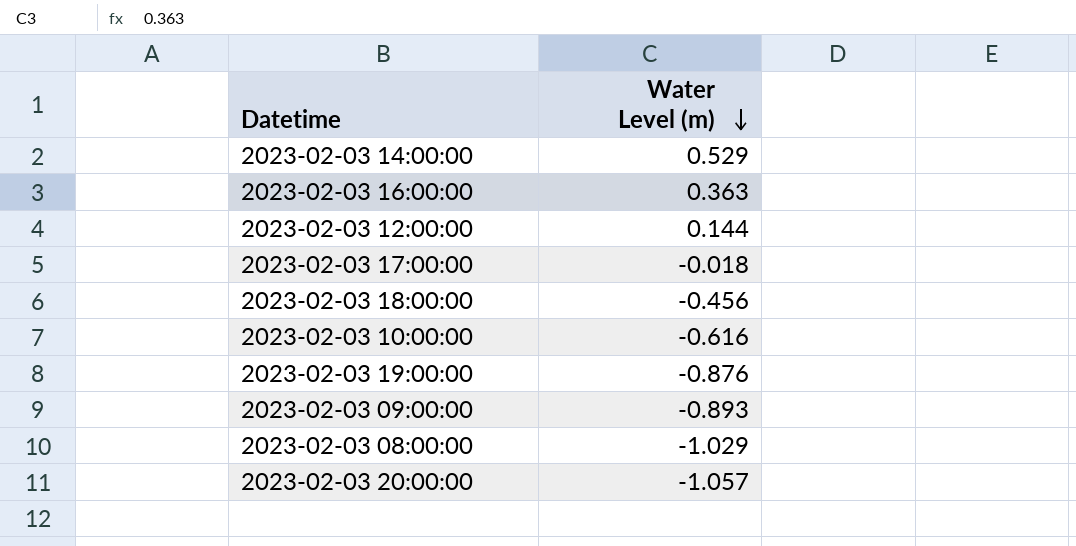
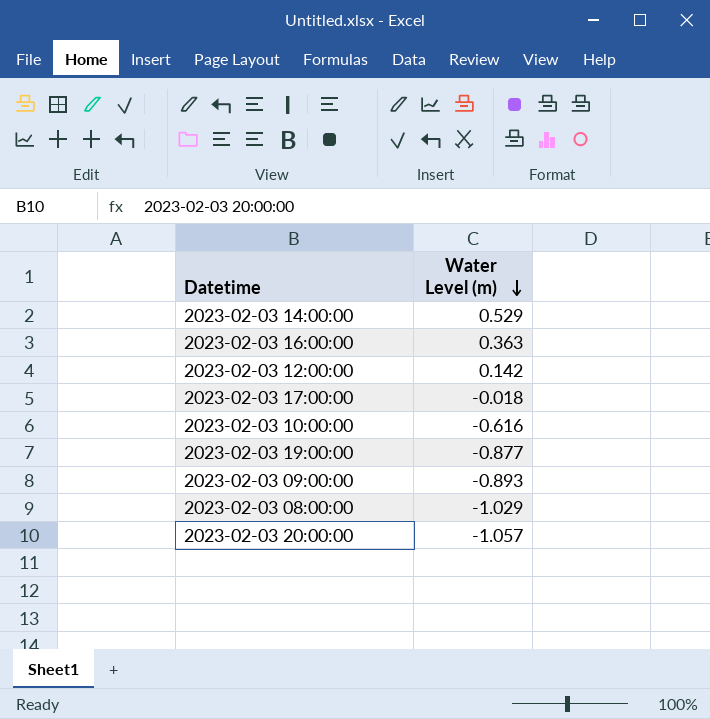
row 2023-02-03 18:00:00: -0.456 -> none
2023-02-03 12:00:00 | Water Level (m): 0.144 -> 0.142
2023-02-03 19:00:00 | Water Level (m): -0.876 -> -0.877

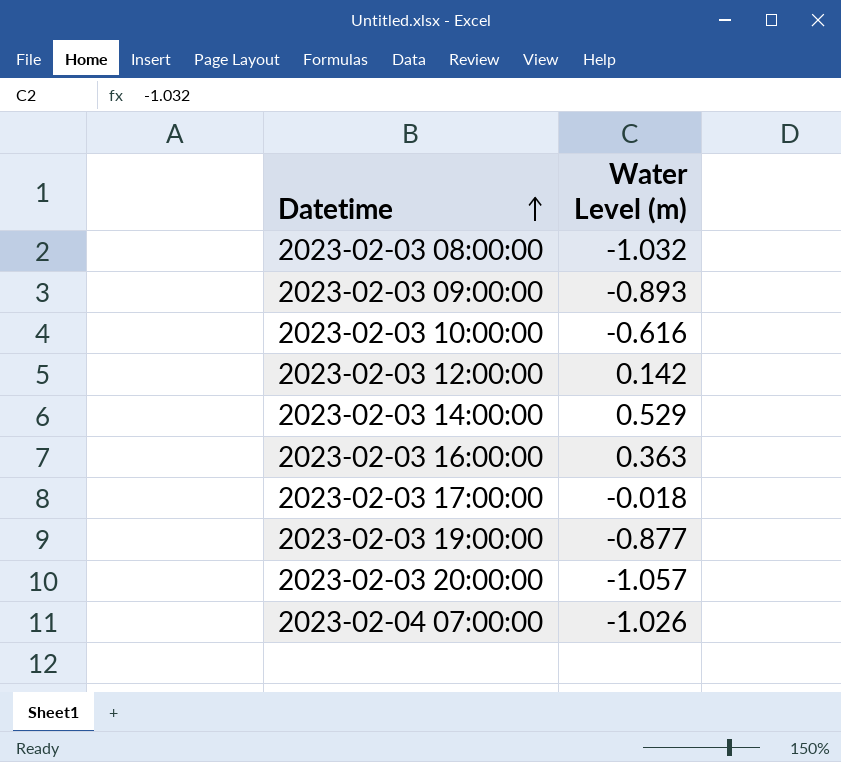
row order: Water Level (m) descending -> Datetime ascending
2023-02-03 08:00:00 | Water Level (m): -1.029 -> -1.032
row 2023-02-04 07:00:00: none -> -1.026

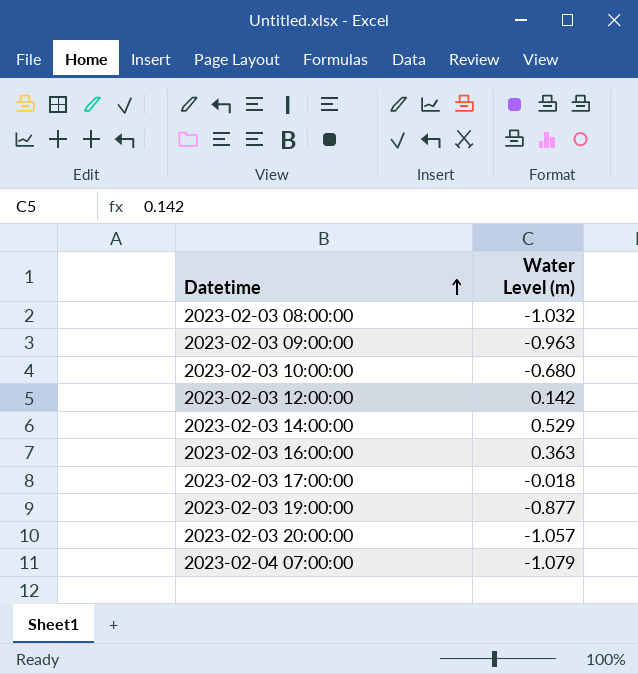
2023-02-03 09:00:00 | Water Level (m): -0.893 -> -0.963
2023-02-03 10:00:00 | Water Level (m): -0.616 -> -0.680
2023-02-04 07:00:00 | Water Level (m): -1.026 -> -1.079

